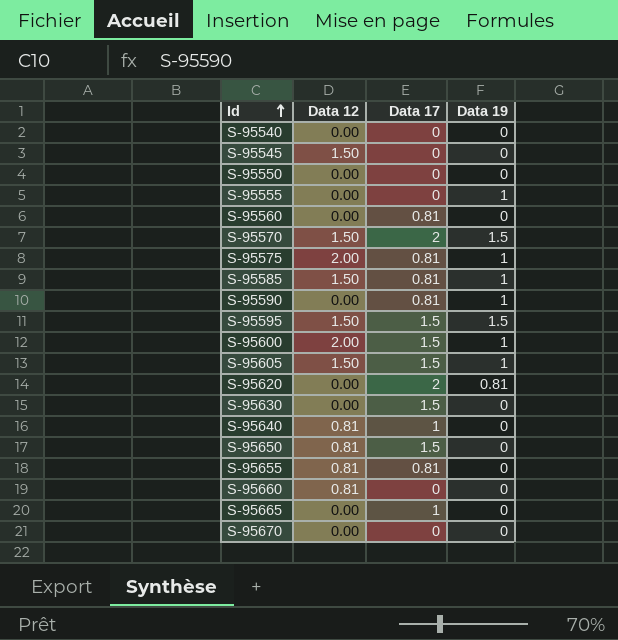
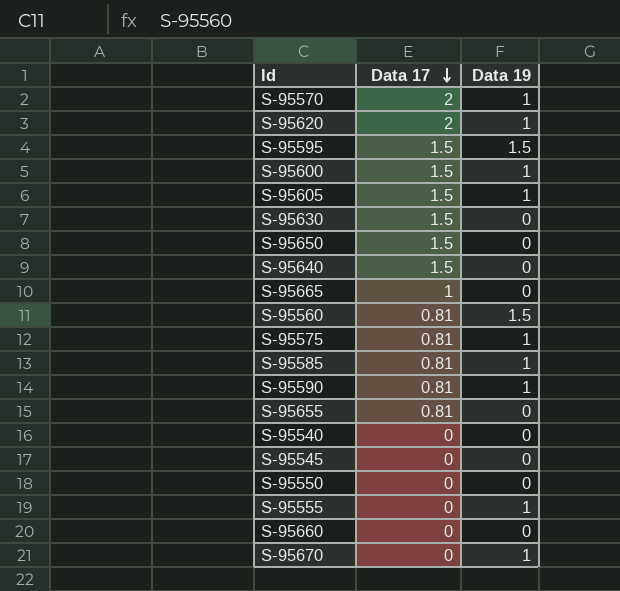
row order: Id ascending -> Data 17 descending
column Data 12 | position: 2 -> none
S-95570 | Data 19: 1.5 -> 1
S-95620 | Data 19: 0.81 -> 1
S-95640 | Data 17: 1 -> 1.5
S-95560 | Data 19: 0 -> 1.5
S-95670 | Data 19: 0 -> 1

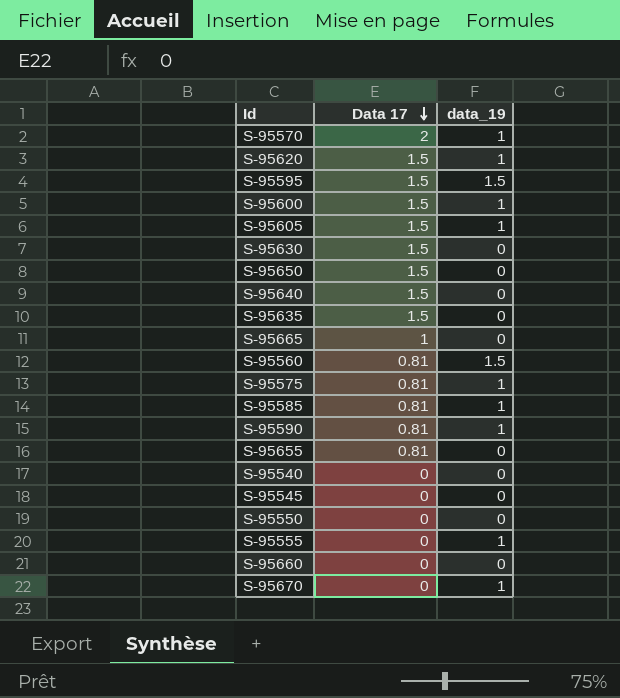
column name: Data 19 -> data_19
S-95620 | Data 17: 2 -> 1.5
row S-95635: none -> 1.5 | 0

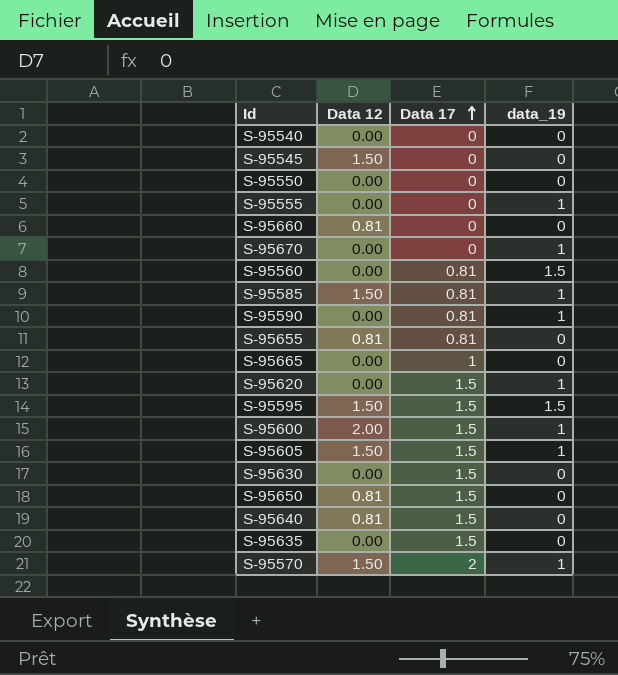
row order: Data 17 descending -> Data 17 ascending
column Data 12 | position: none -> 2
row S-95575: 0.81 | 1 -> none

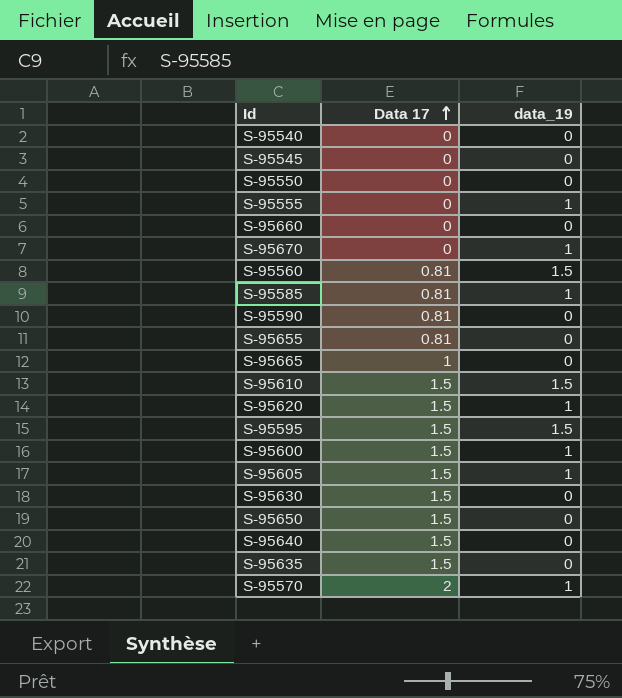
column Data 12 | position: 2 -> none
S-95590 | data_19: 1 -> 0
row S-95610: none -> 1.5 | 1.5

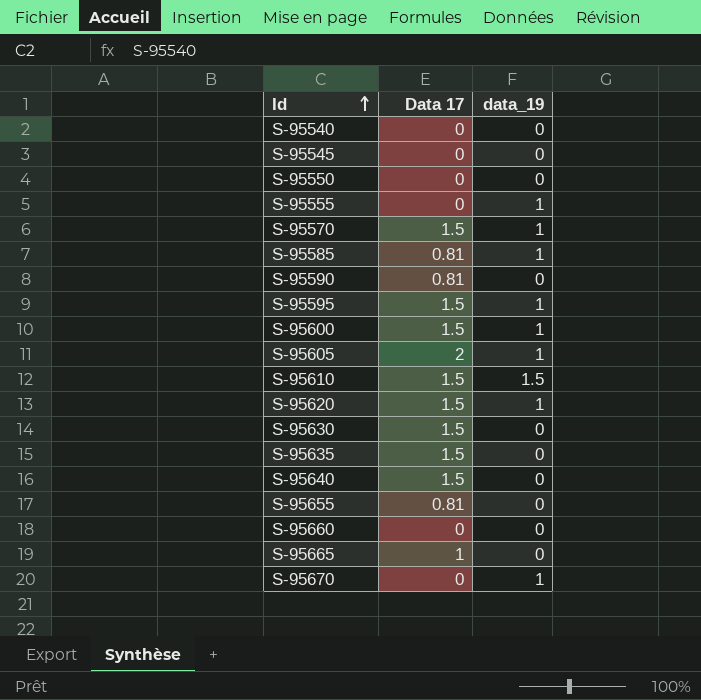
row order: Data 17 ascending -> Id ascending
row S-95560: 0.81 | 1.5 -> none
row S-95650: 1.5 | 0 -> none
S-95570 | Data 17: 2 -> 1.5
S-95595 | data_19: 1.5 -> 1
S-95605 | Data 17: 1.5 -> 2

